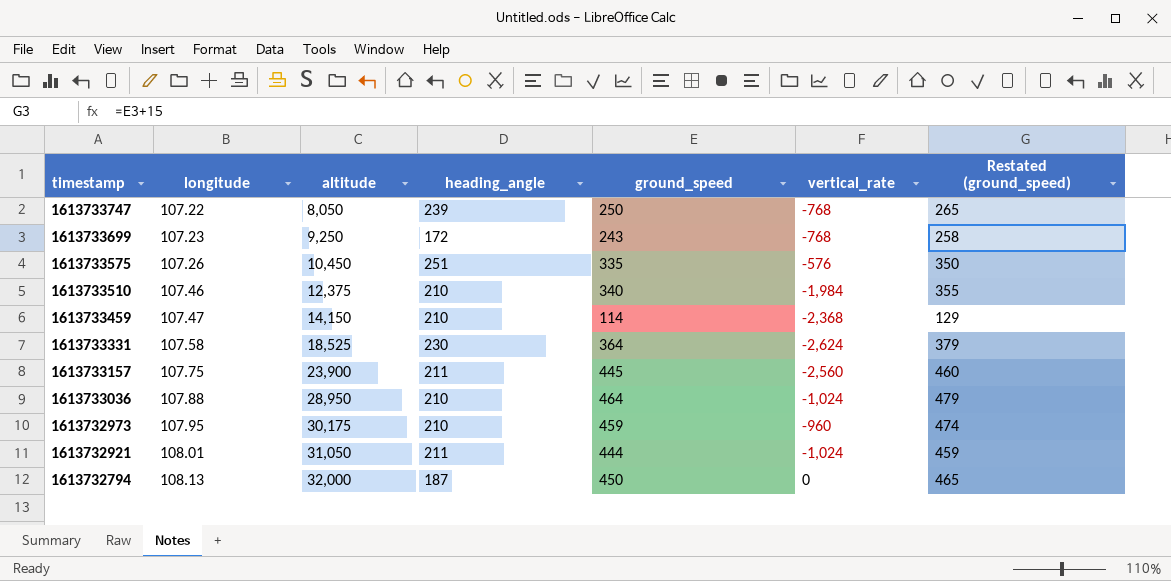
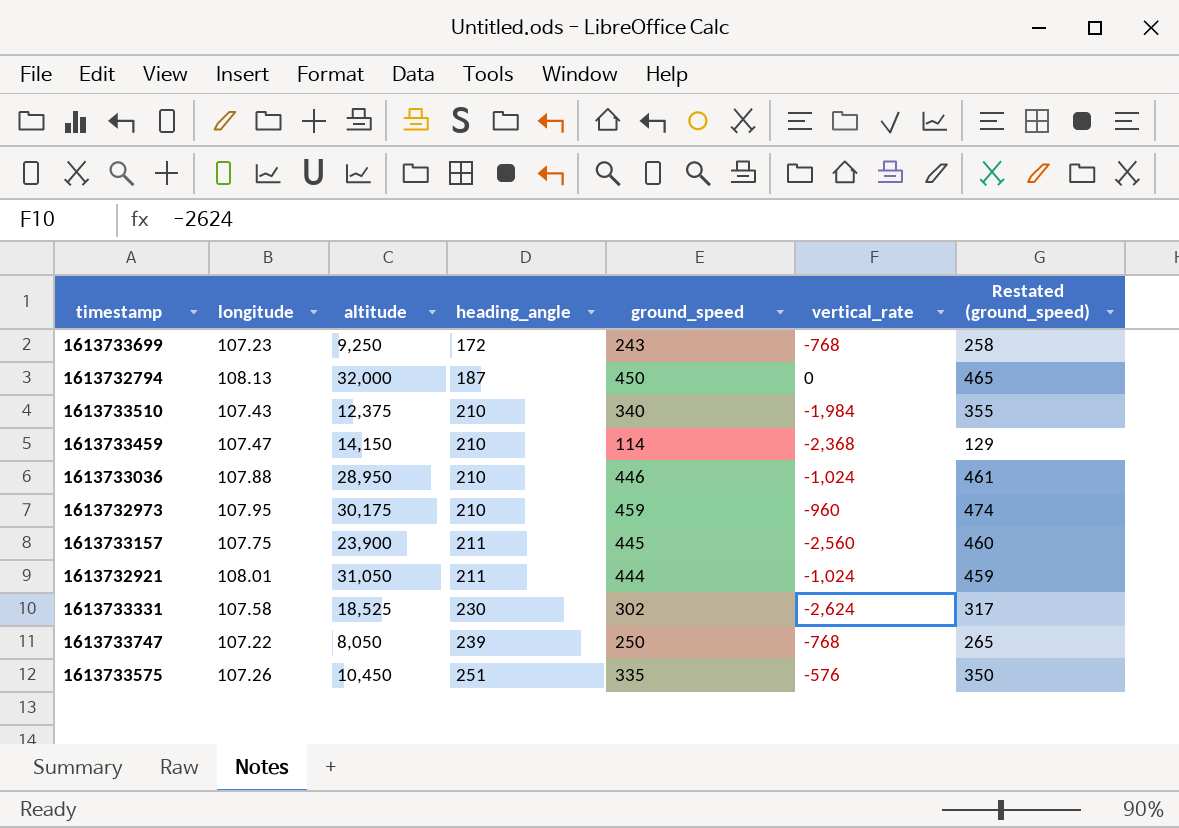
row order: timestamp descending -> heading_angle ascending
1613733510 | longitude: 107.46 -> 107.43
1613733036 | ground_speed: 464 -> 446
1613733036 | Restated (ground_speed): 479 -> 461
1613733331 | ground_speed: 364 -> 302
1613733331 | Restated (ground_speed): 379 -> 317

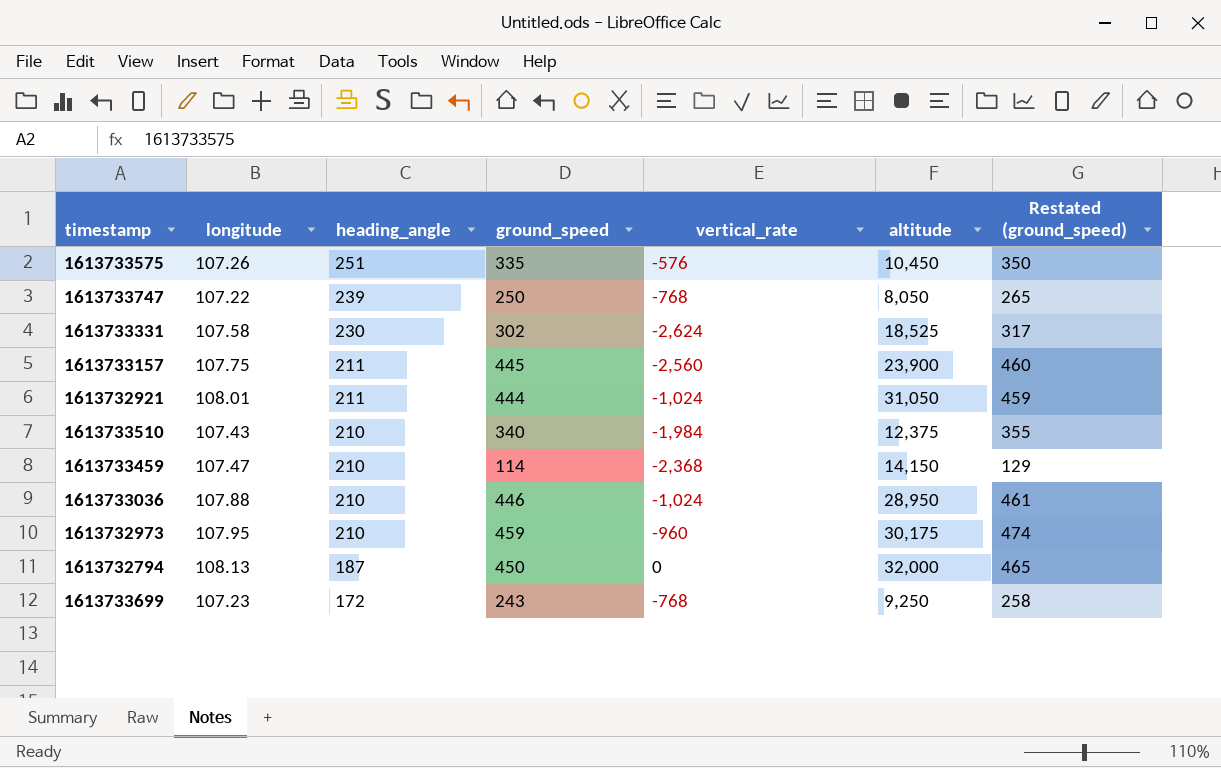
row order: heading_angle ascending -> heading_angle descending
column altitude | position: 3 -> 6

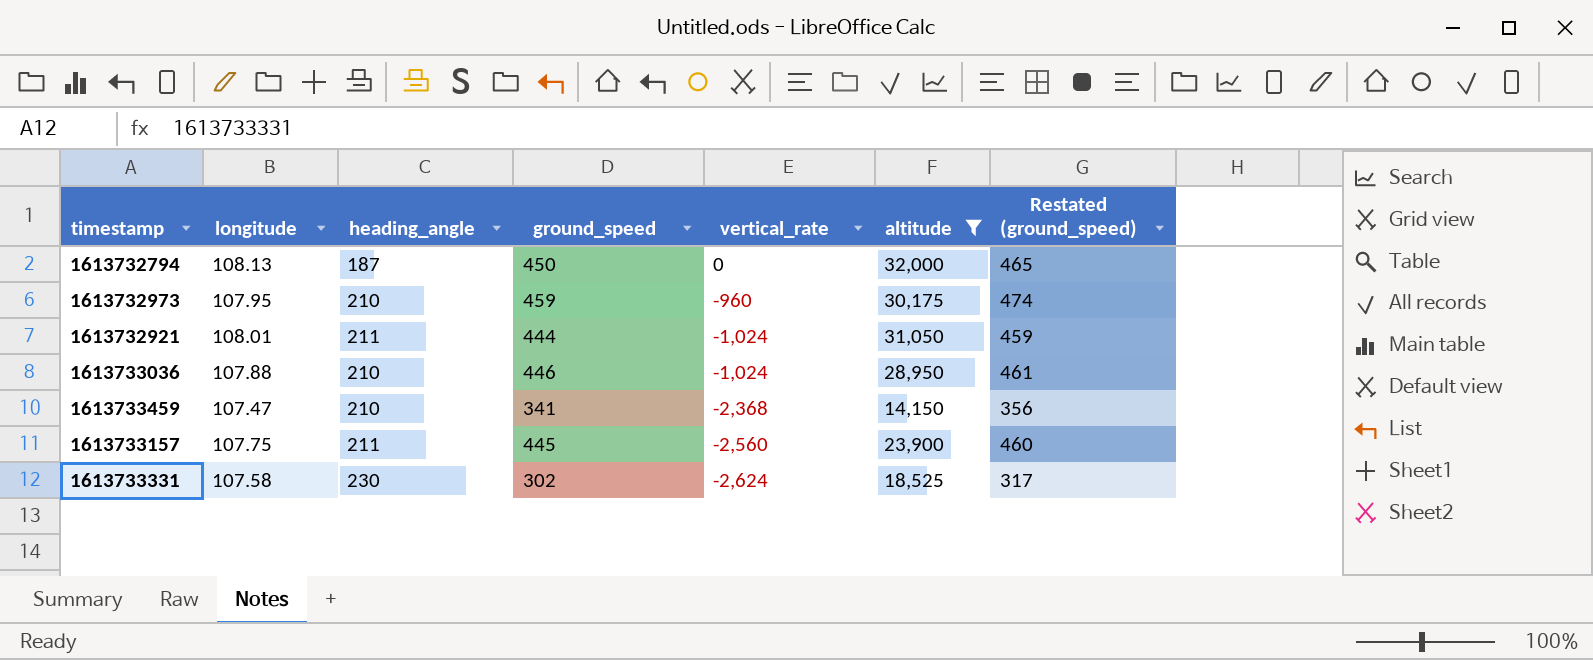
filter: none -> altitude >= 14,150
row order: heading_angle descending -> vertical_rate descending
1613733459 | ground_speed: 114 -> 341
1613733459 | Restated (ground_speed): 129 -> 356

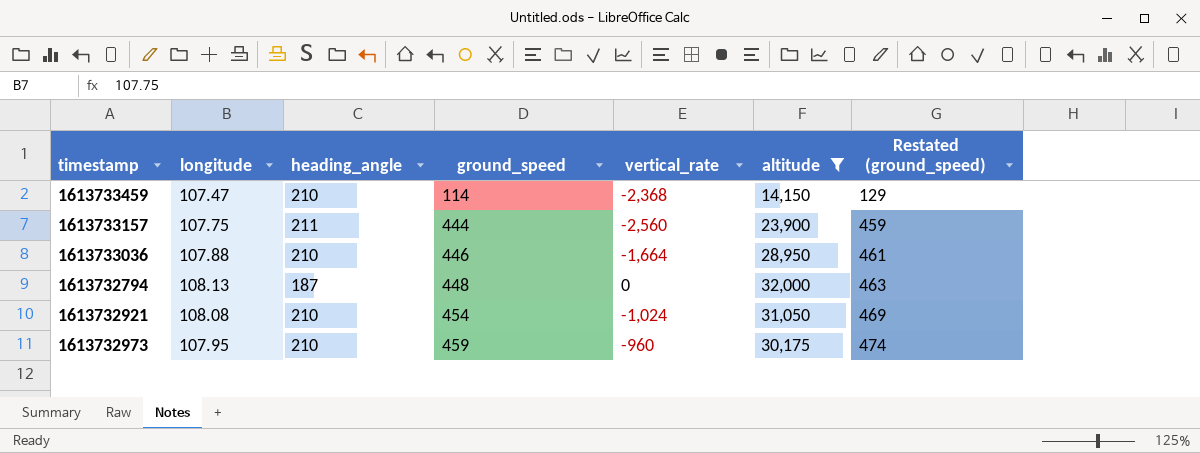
row order: vertical_rate descending -> ground_speed ascending
row 1613733331: 107.58 | 230 | 302 | -2,624 | 18,525 | 317 -> none
1613733459 | ground_speed: 341 -> 114
1613733459 | Restated (ground_speed): 356 -> 129
1613733157 | ground_speed: 445 -> 444
1613733157 | Restated (ground_speed): 460 -> 459
1613733036 | vertical_rate: -1,024 -> -1,664
1613732794 | ground_speed: 450 -> 448
1613732794 | Restated (ground_speed): 465 -> 463
1613732921 | longitude: 108.01 -> 108.08
1613732921 | heading_angle: 211 -> 210
1613732921 | ground_speed: 444 -> 454
1613732921 | Restated (ground_speed): 459 -> 469

